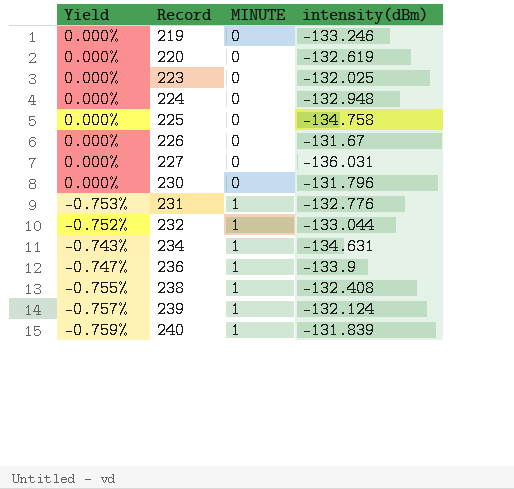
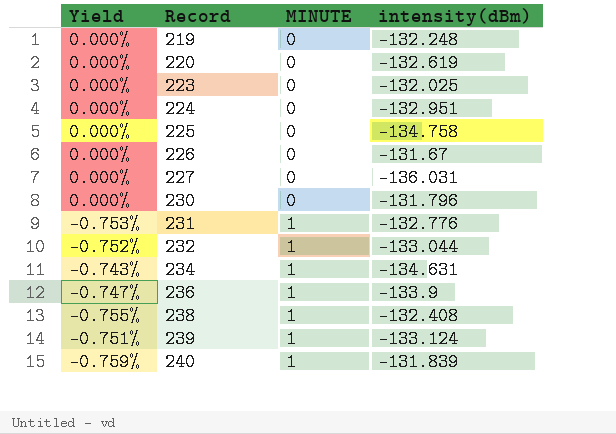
219 | intensity(dBm): -133.246 -> -132.248
224 | intensity(dBm): -132.948 -> -132.951
239 | Yield: -0.757% -> -0.751%
239 | intensity(dBm): -132.124 -> -133.124

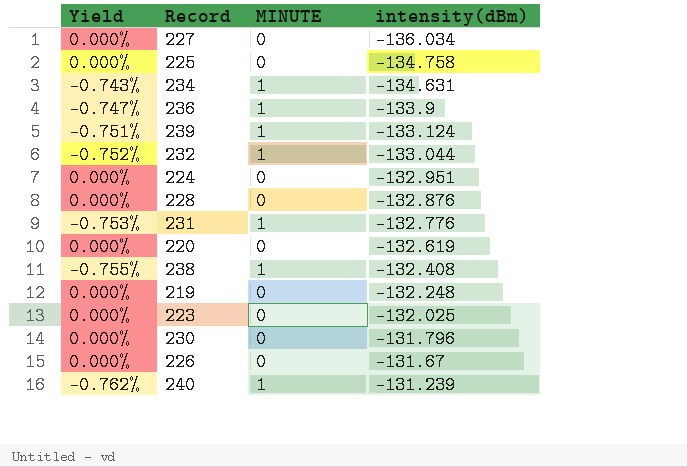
row order: Record ascending -> intensity(dBm) ascending
227 | intensity(dBm): -136.031 -> -136.034
row 228: none -> 0.000% | 0 | -132.876
240 | Yield: -0.759% -> -0.762%
240 | intensity(dBm): -131.839 -> -131.239

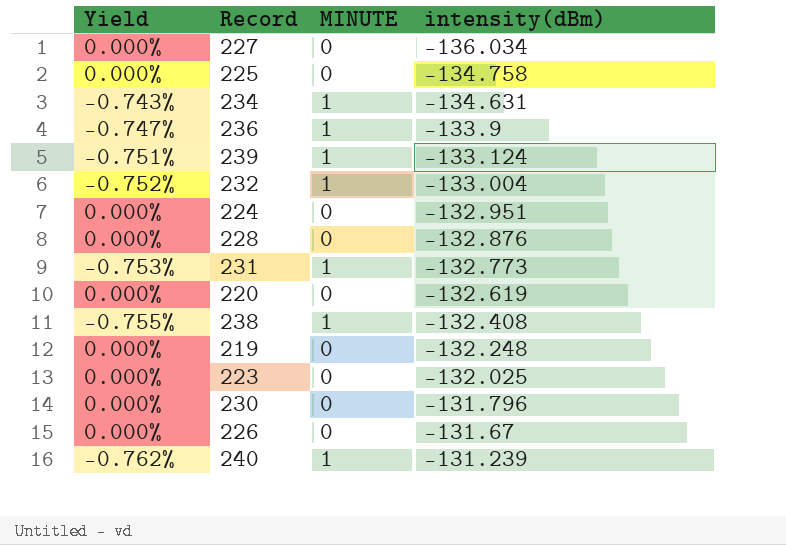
232 | intensity(dBm): -133.044 -> -133.004
231 | intensity(dBm): -132.776 -> -132.773

